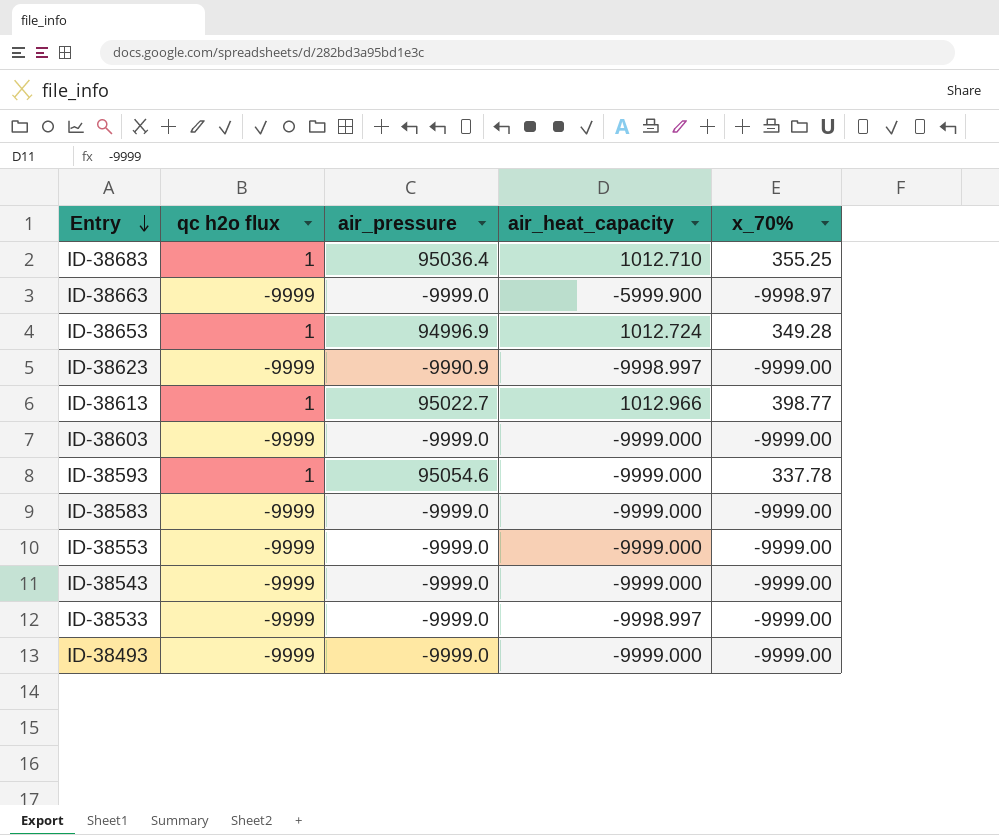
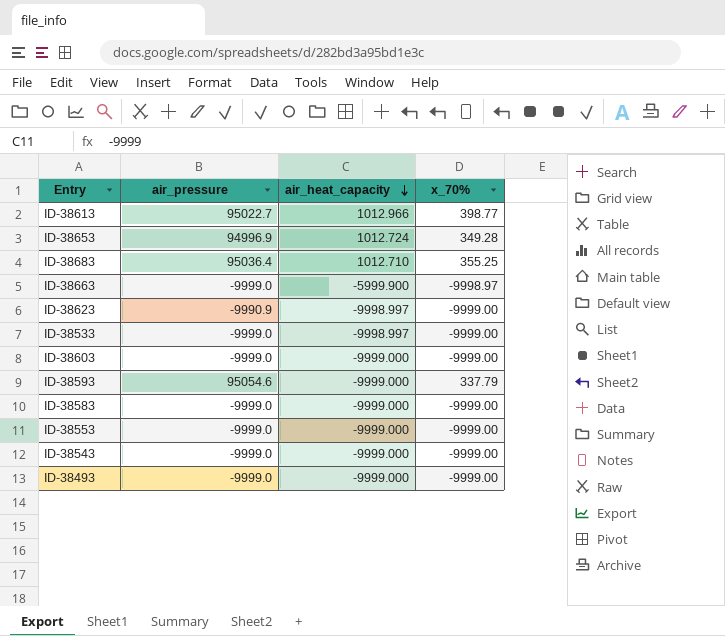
row order: Entry descending -> air_heat_capacity descending
column qc h2o flux | position: 2 -> none
ID-38593 | x_70%: 337.78 -> 337.79

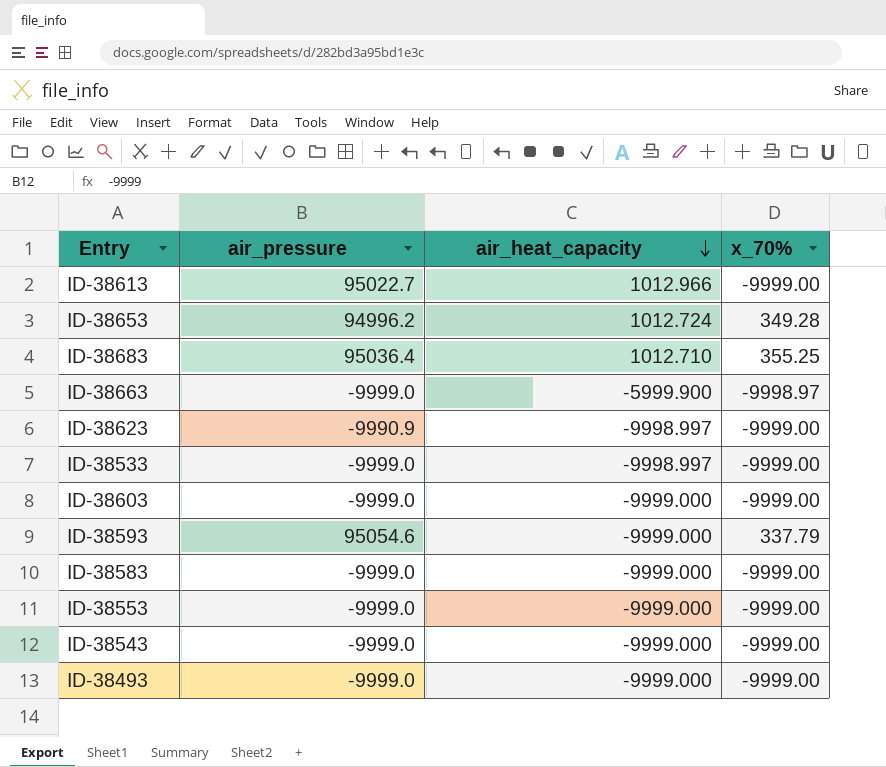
ID-38613 | x_70%: 398.77 -> -9999.00
ID-38653 | air_pressure: 94996.9 -> 94996.2

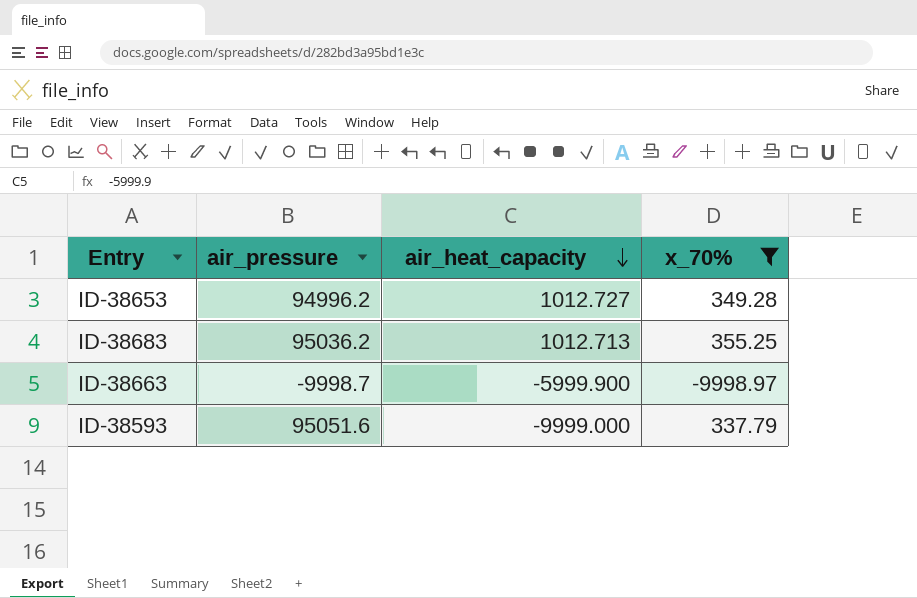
filter: none -> x_70% != -9999.00
ID-38653 | air_heat_capacity: 1012.724 -> 1012.727
ID-38683 | air_pressure: 95036.4 -> 95036.2
ID-38683 | air_heat_capacity: 1012.710 -> 1012.713
ID-38663 | air_pressure: -9999.0 -> -9998.7
ID-38593 | air_pressure: 95054.6 -> 95051.6

